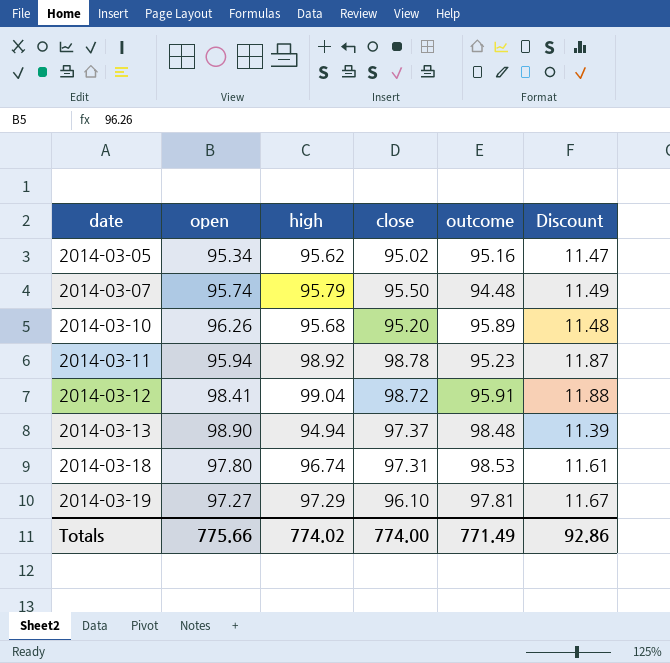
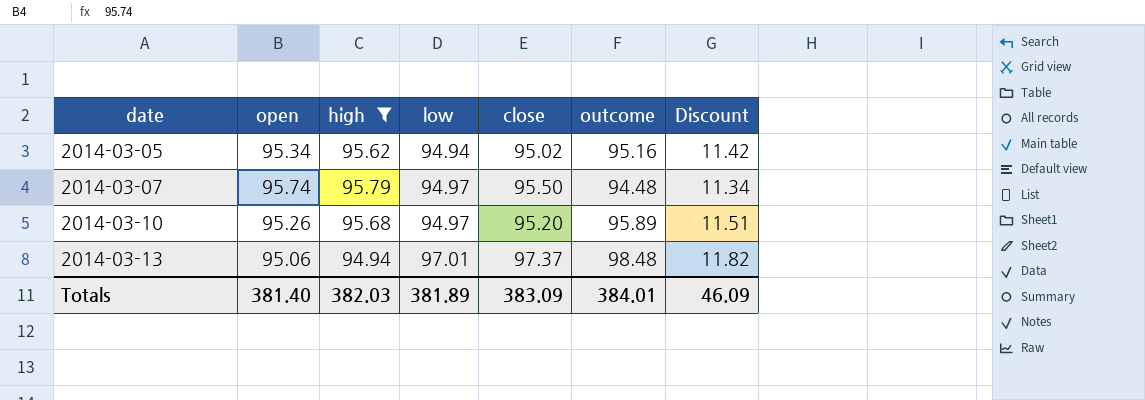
filter: none -> high <= 95.79
column low | position: none -> 4
column Discount | formula: [high] * 0.12 -> [outcome] * 0.12
2014-03-10 | open: 96.26 -> 95.26
2014-03-13 | open: 98.90 -> 95.06
Totals | open: 775.66 -> 381.40
Totals | high: 774.02 -> 382.03
Totals | close: 774.00 -> 383.09
Totals | outcome: 771.49 -> 384.01
Totals | Discount: 92.86 -> 46.09

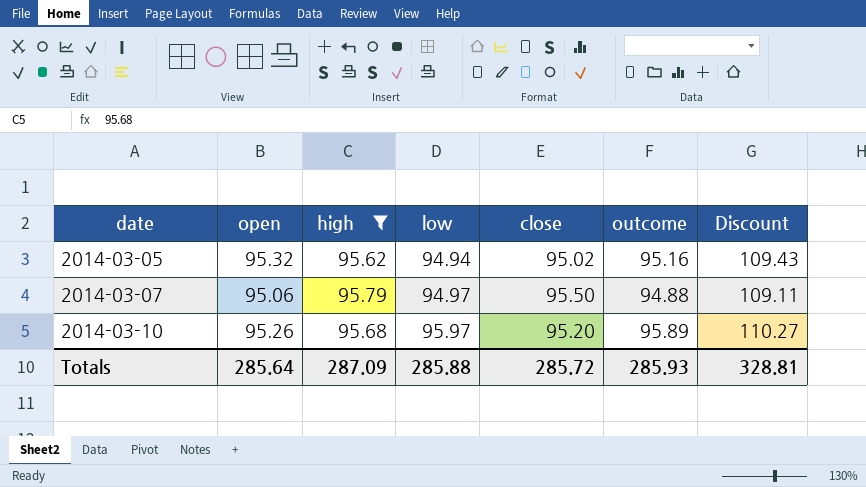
column Discount | formula: [outcome] * 0.12 -> [outcome] * 1.15
row 2014-03-13: 95.06 | 94.94 | 97.01 | 97.37 | 98.48 | 11.82 -> none
2014-03-05 | open: 95.34 -> 95.32
2014-03-07 | open: 95.74 -> 95.06
2014-03-07 | outcome: 94.48 -> 94.88
2014-03-10 | low: 94.97 -> 95.97
Totals | open: 381.40 -> 285.64
Totals | high: 382.03 -> 287.09
Totals | low: 381.89 -> 285.88
Totals | close: 383.09 -> 285.72
Totals | outcome: 384.01 -> 285.93
Totals | Discount: 46.09 -> 328.81

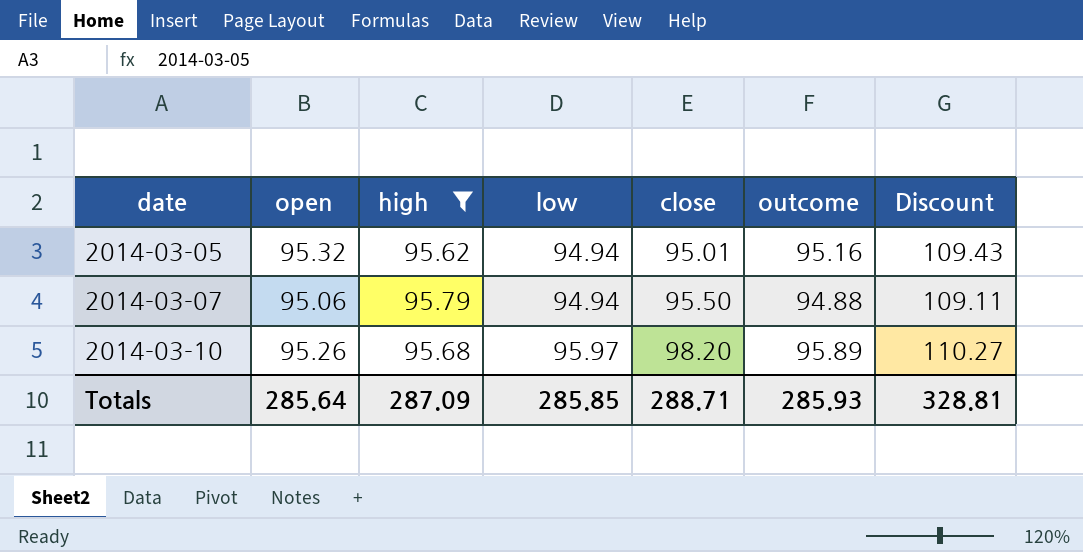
2014-03-05 | close: 95.02 -> 95.01
2014-03-07 | low: 94.97 -> 94.94
2014-03-10 | close: 95.20 -> 98.20
Totals | low: 285.88 -> 285.85
Totals | close: 285.72 -> 288.71

